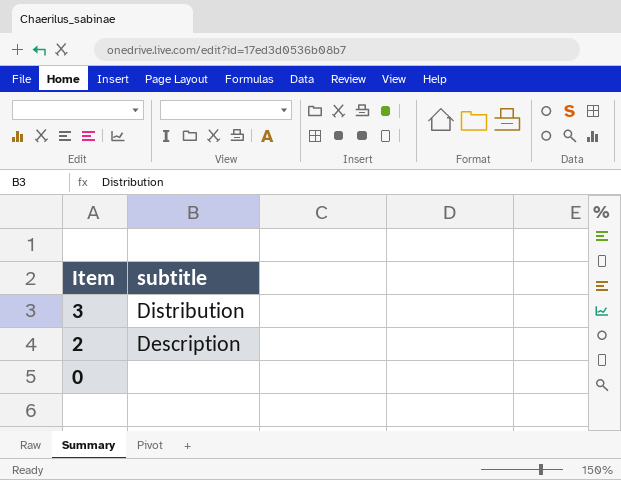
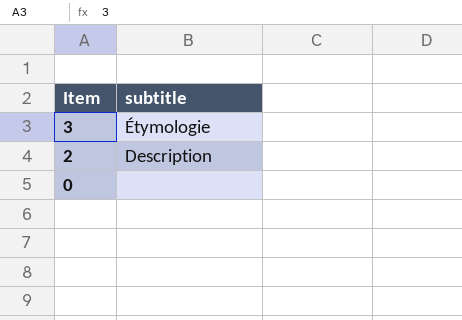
3 | subtitle: Distribution -> Étymologie

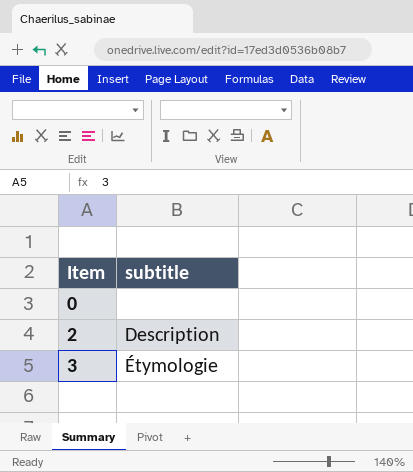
row order: Item descending -> Item ascending

